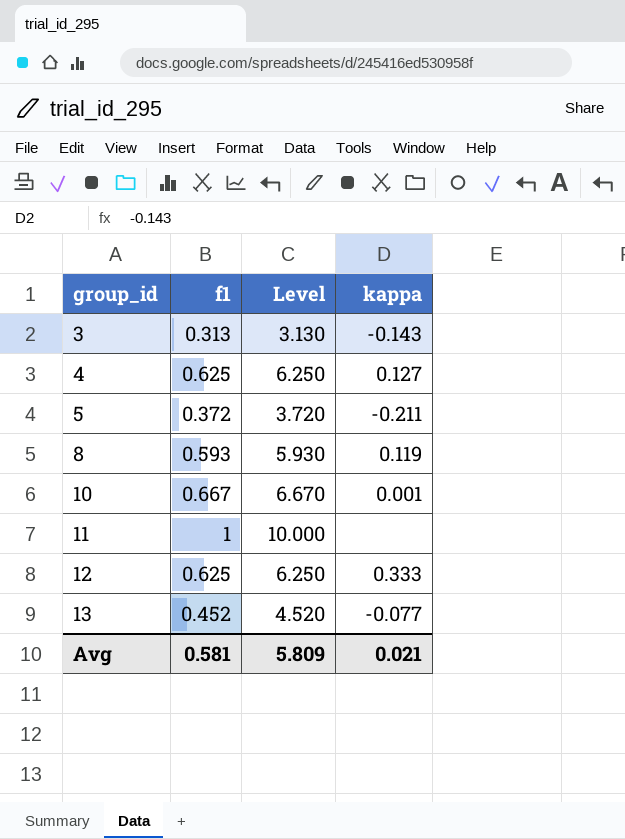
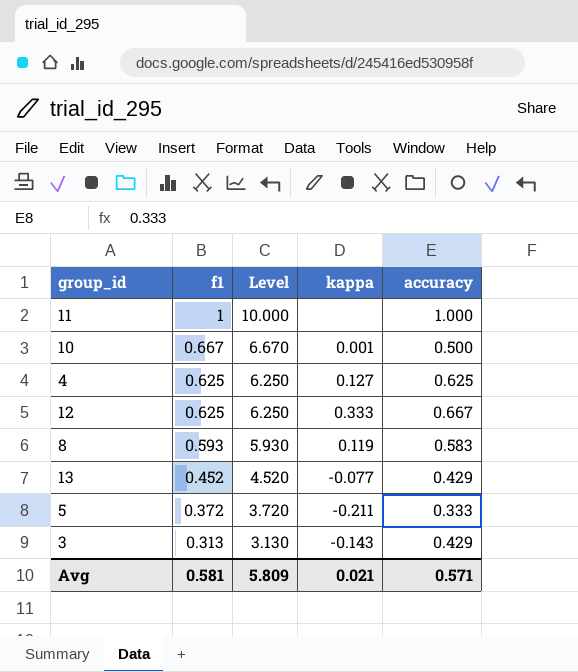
row order: group_id ascending -> f1 descending
column accuracy | position: none -> 5

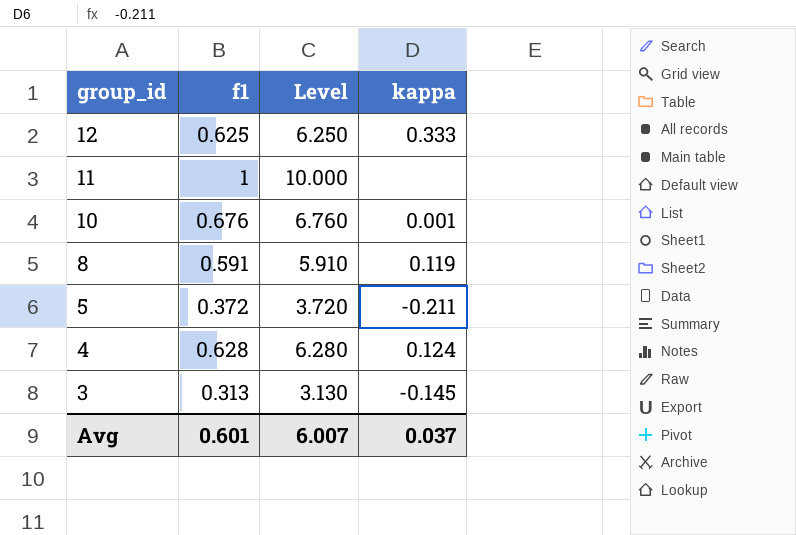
row order: f1 descending -> group_id descending
column accuracy | position: 5 -> none
row 13: 0.452 | 4.520 | -0.077 | 0.429 -> none
10 | f1: 0.667 -> 0.676
10 | Level: 6.670 -> 6.760
8 | f1: 0.593 -> 0.591
8 | Level: 5.930 -> 5.910
4 | f1: 0.625 -> 0.628
4 | Level: 6.250 -> 6.280
4 | kappa: 0.127 -> 0.124
3 | kappa: -0.143 -> -0.145
Avg | f1: 0.581 -> 0.601
Avg | Level: 5.809 -> 6.007
Avg | kappa: 0.021 -> 0.037

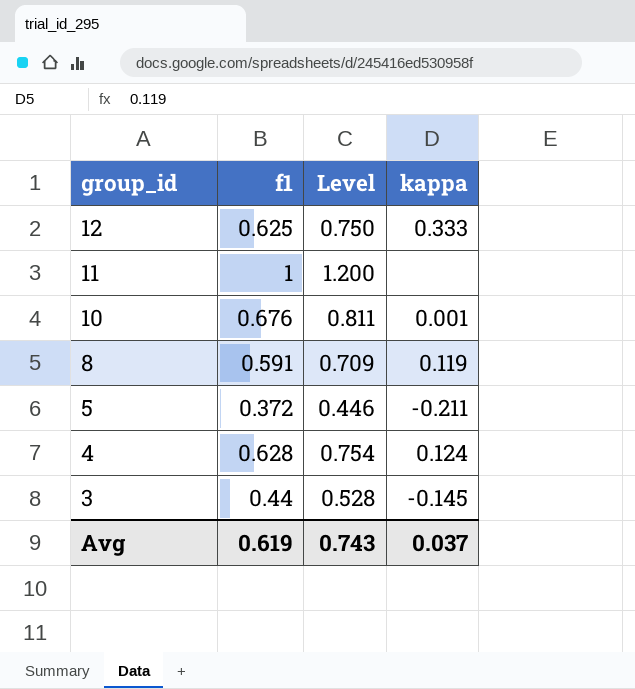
column Level | formula: [f1] * 10 -> [f1] * 1.2
3 | f1: 0.313 -> 0.44
Avg | f1: 0.601 -> 0.619
Avg | Level: 6.007 -> 0.743

